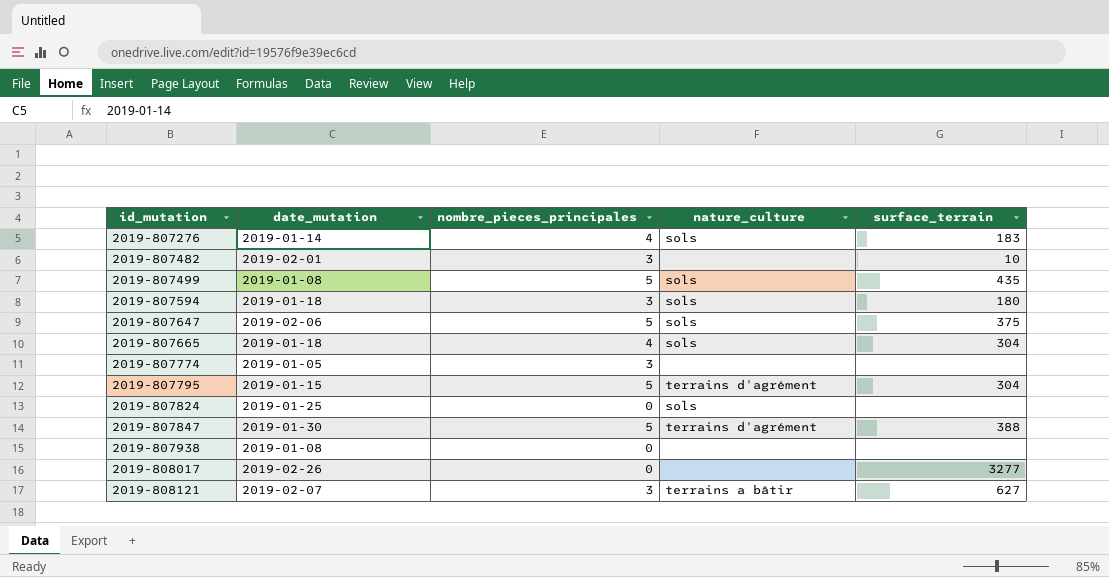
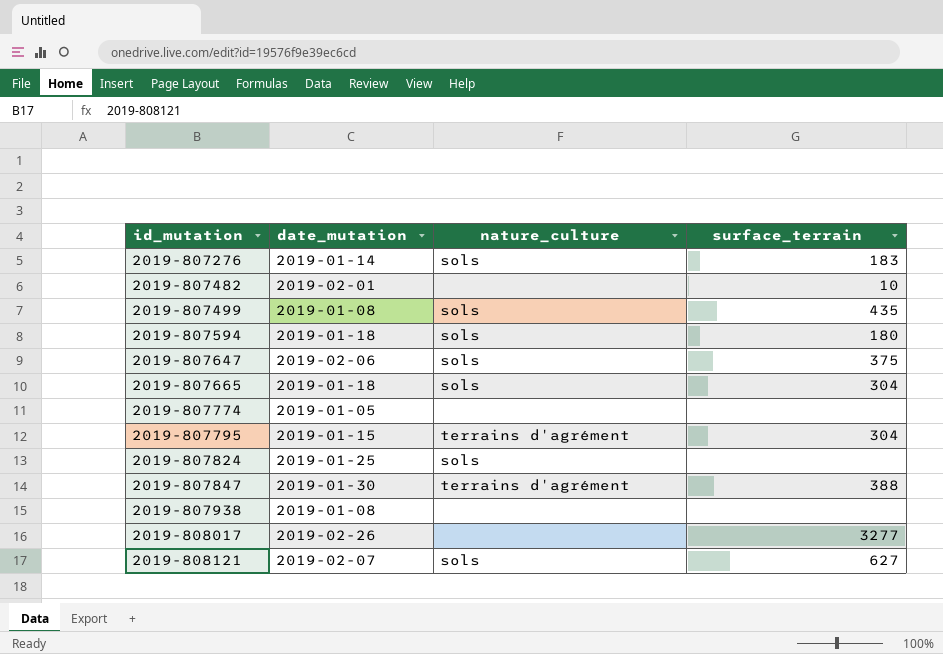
column nombre_pieces_principales | position: 3 -> none
2019-808121 | nature_culture: terrains a bâtir -> sols

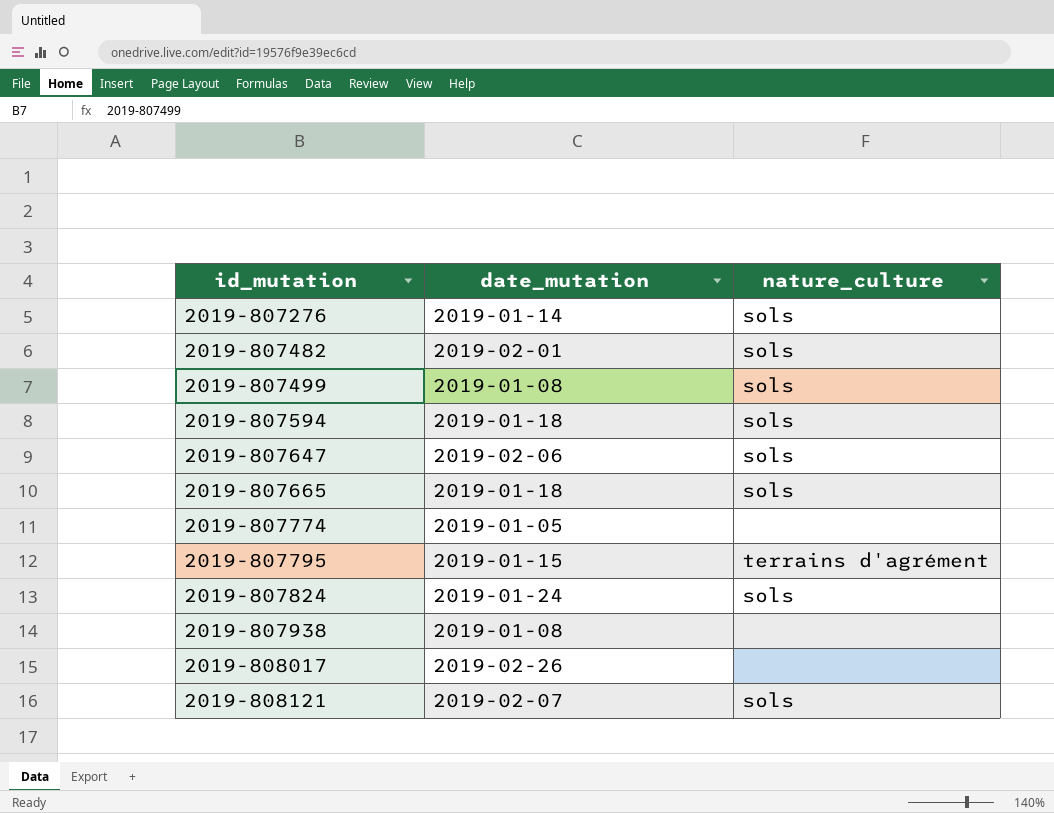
column surface_terrain | position: 4 -> none
row 2019-807847: 2019-01-30 | terrains d'agrément | 388 -> none
2019-807482 | nature_culture: none -> sols
2019-807824 | date_mutation: 2019-01-25 -> 2019-01-24

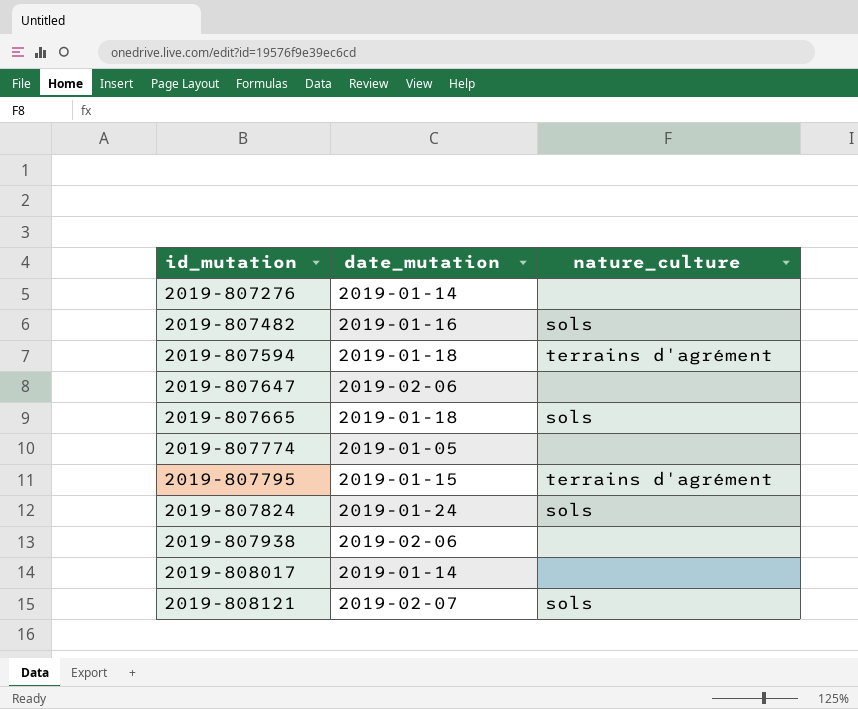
row 2019-807499: 2019-01-08 | sols -> none
2019-807276 | nature_culture: sols -> none
2019-807482 | date_mutation: 2019-02-01 -> 2019-01-16
2019-807594 | nature_culture: sols -> terrains d'agrément
2019-807647 | nature_culture: sols -> none
2019-807938 | date_mutation: 2019-01-08 -> 2019-02-06
2019-808017 | date_mutation: 2019-02-26 -> 2019-01-14

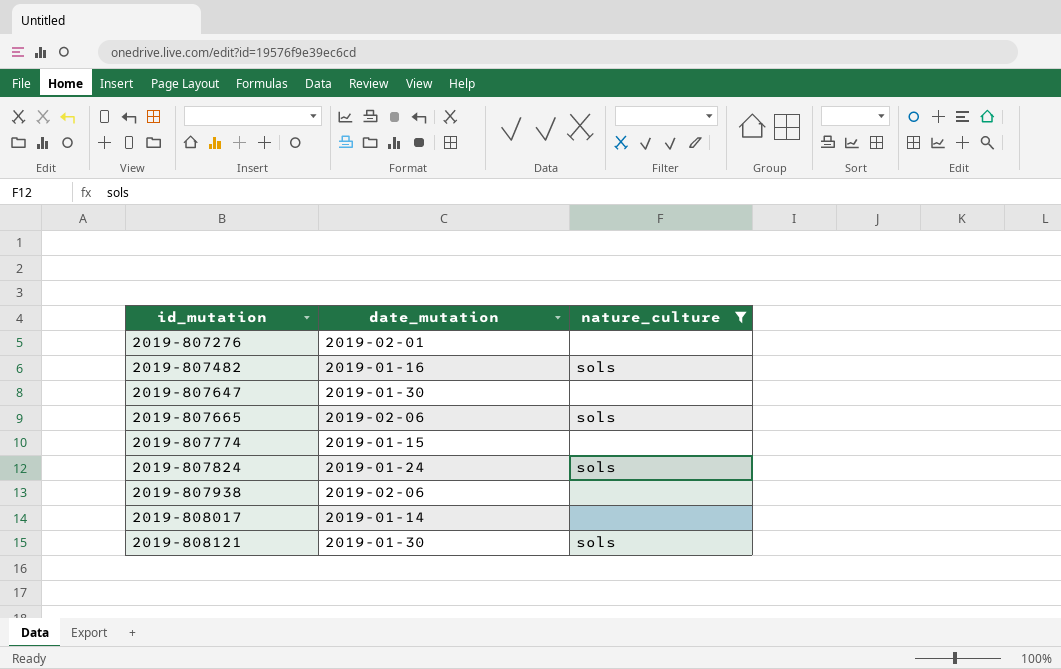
filter: none -> nature_culture != terrains d'agrément
2019-807276 | date_mutation: 2019-01-14 -> 2019-02-01
2019-807647 | date_mutation: 2019-02-06 -> 2019-01-30
2019-807665 | date_mutation: 2019-01-18 -> 2019-02-06
2019-807774 | date_mutation: 2019-01-05 -> 2019-01-15
2019-808121 | date_mutation: 2019-02-07 -> 2019-01-30

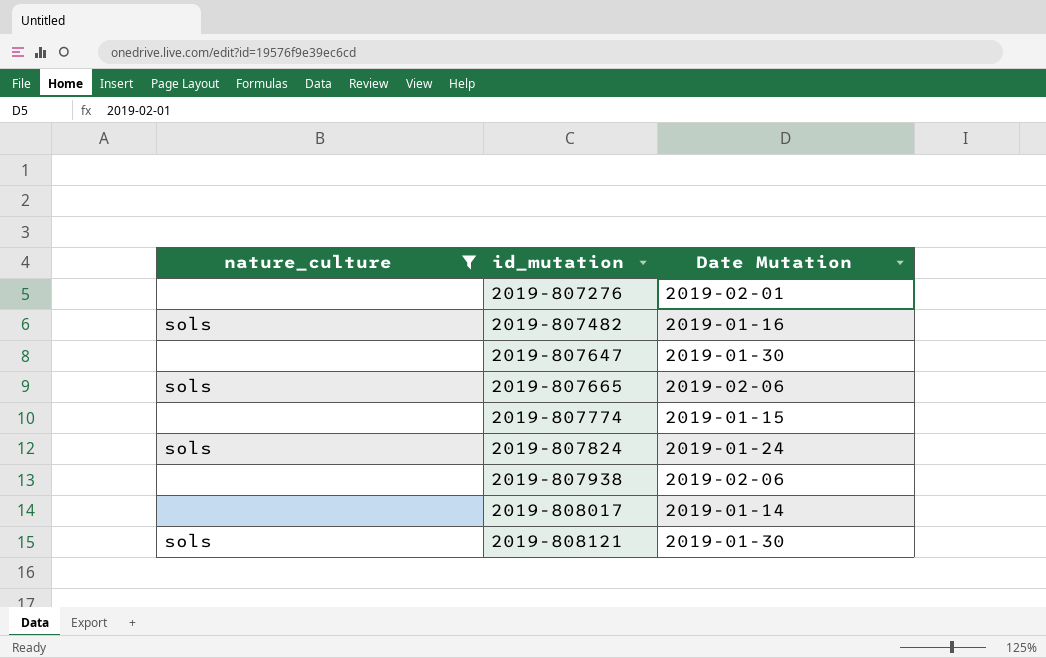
column nature_culture | position: 3 -> 1
column name: date_mutation -> Date Mutation

